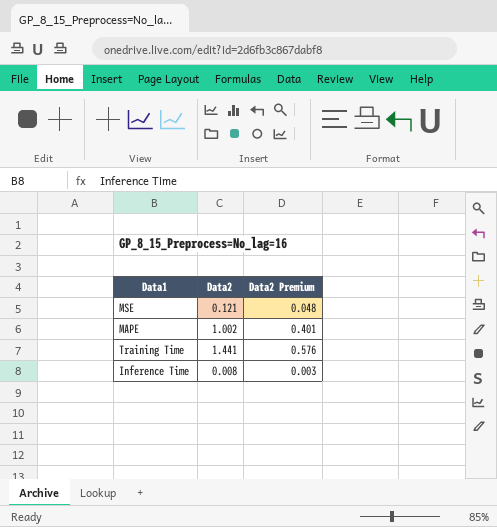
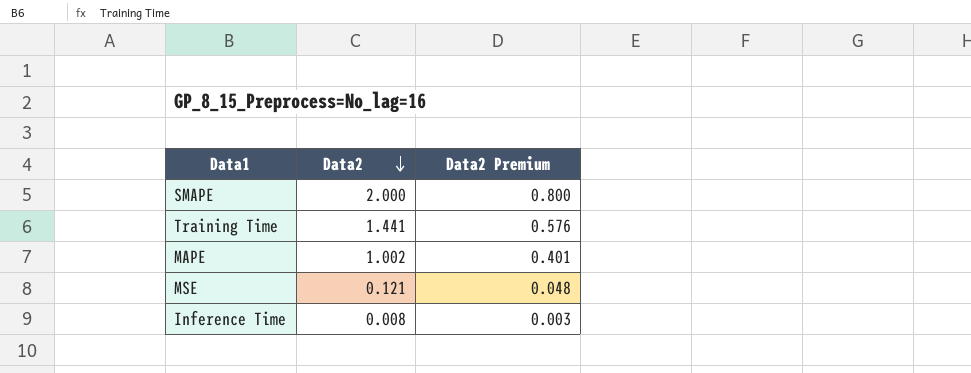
row order: none -> Data2 descending
row SMAPE: none -> 2.000 | 0.800

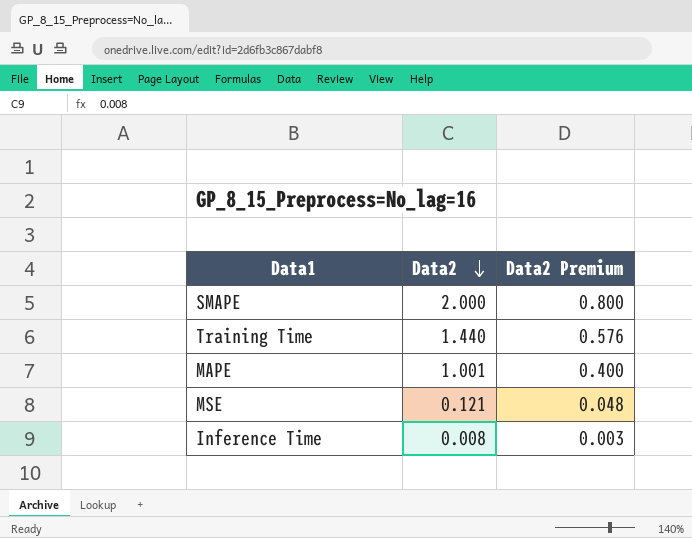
Training Time | Data2: 1.441 -> 1.440
MAPE | Data2: 1.002 -> 1.001
MAPE | Data2 Premium: 0.401 -> 0.400

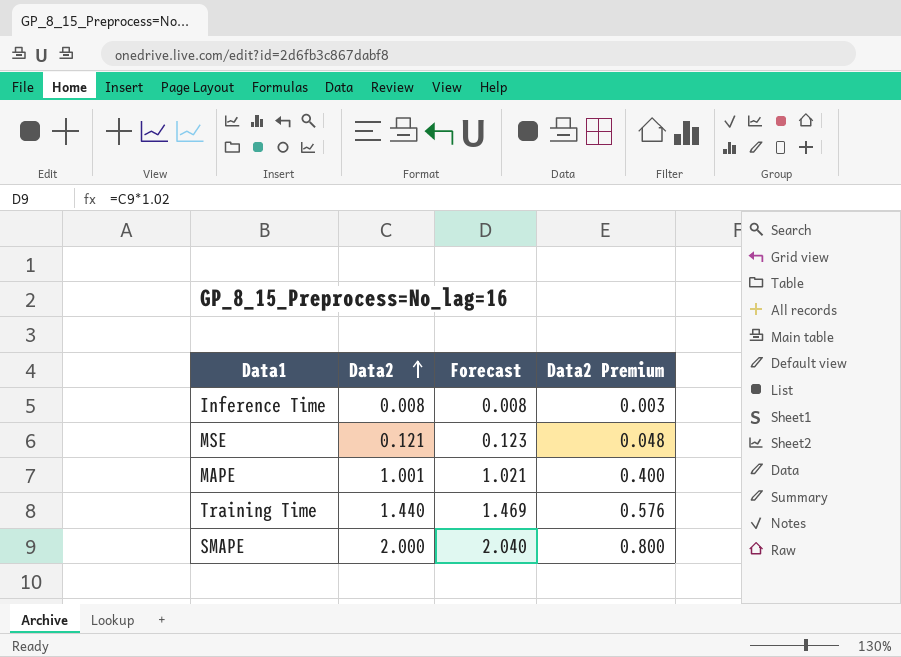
row order: Data2 descending -> Data2 ascending
column Forecast | formula: none -> [Data2] * 1.02

